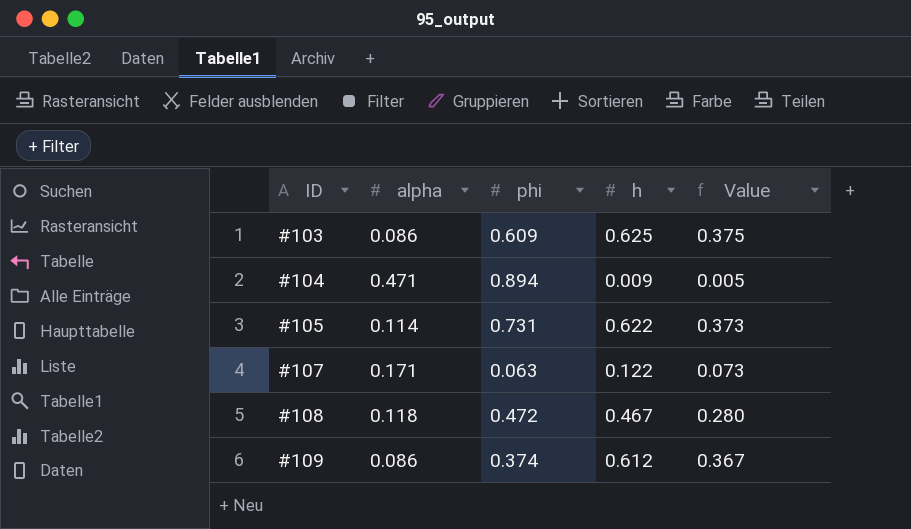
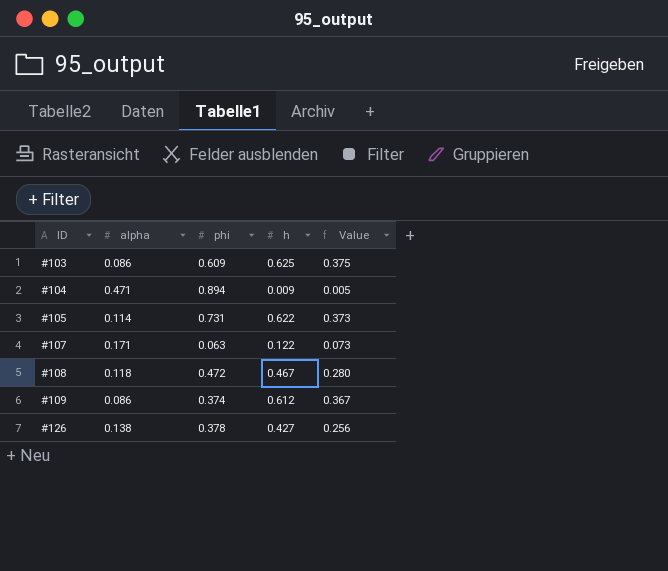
row #126: none -> 0.138 | 0.378 | 0.427 | 0.256

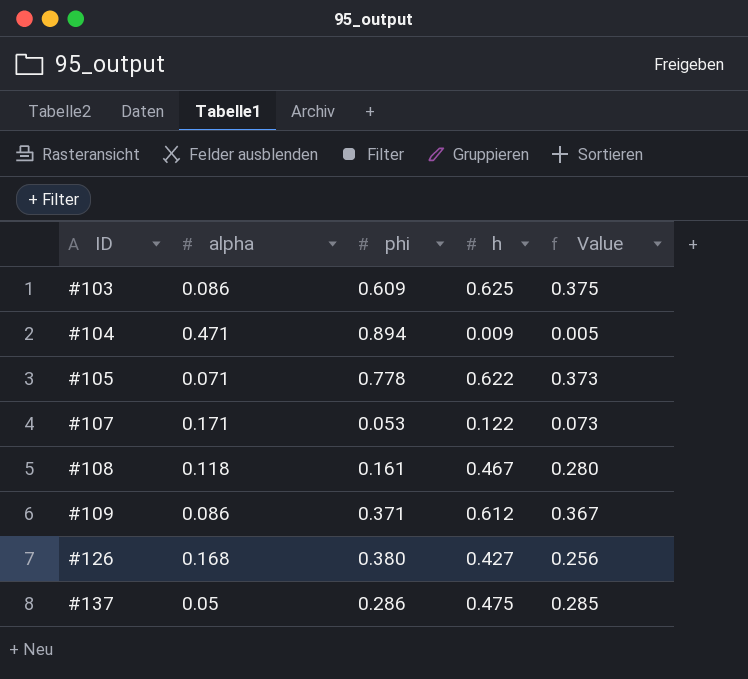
#105 | alpha: 0.114 -> 0.071
#105 | phi: 0.731 -> 0.778
#107 | phi: 0.063 -> 0.053
#108 | phi: 0.472 -> 0.161
#109 | phi: 0.374 -> 0.371
#126 | alpha: 0.138 -> 0.168
#126 | phi: 0.378 -> 0.380
row #137: none -> 0.05 | 0.286 | 0.475 | 0.285

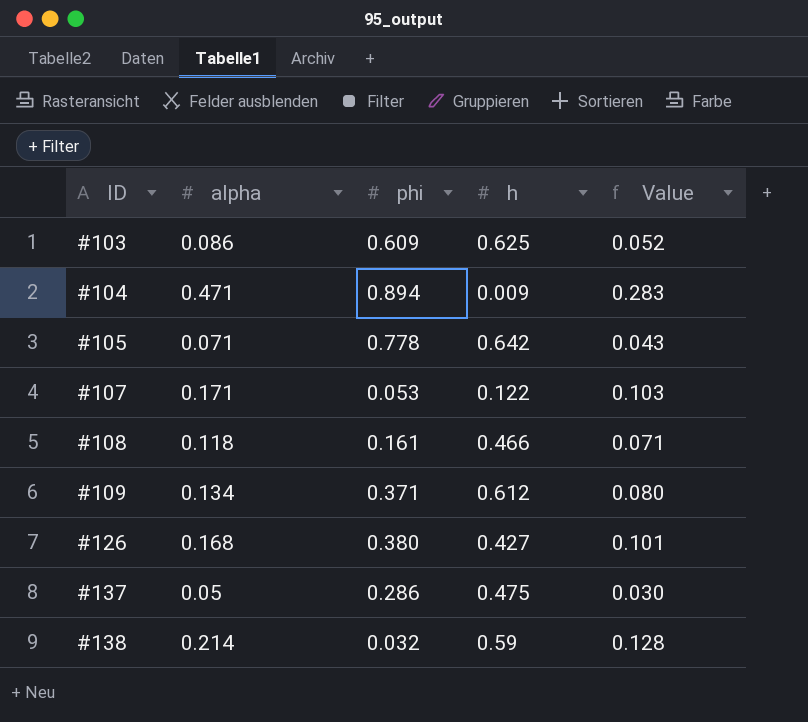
column Value | formula: [h] * 0.6 -> [alpha] * 0.6
#105 | h: 0.622 -> 0.642
#108 | h: 0.467 -> 0.466
#109 | alpha: 0.086 -> 0.134
row #138: none -> 0.214 | 0.032 | 0.59 | 0.128

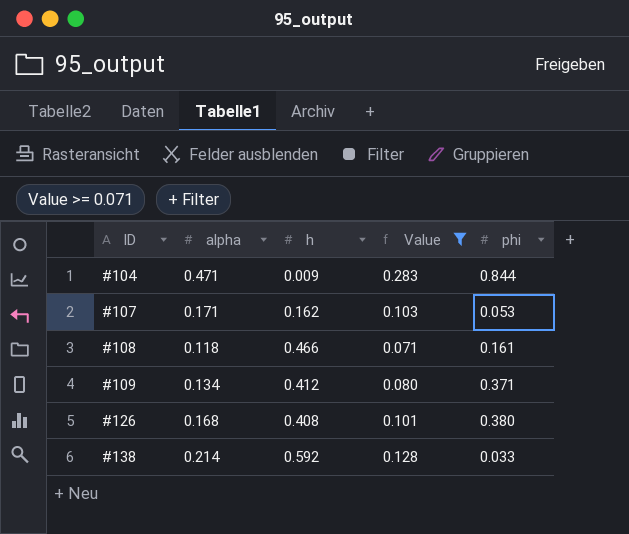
filter: none -> Value >= 0.071
column phi | position: 3 -> 5
#104 | phi: 0.894 -> 0.844
#107 | h: 0.122 -> 0.162
#109 | h: 0.612 -> 0.412
#126 | h: 0.427 -> 0.408
#138 | h: 0.59 -> 0.592
#138 | phi: 0.032 -> 0.033

